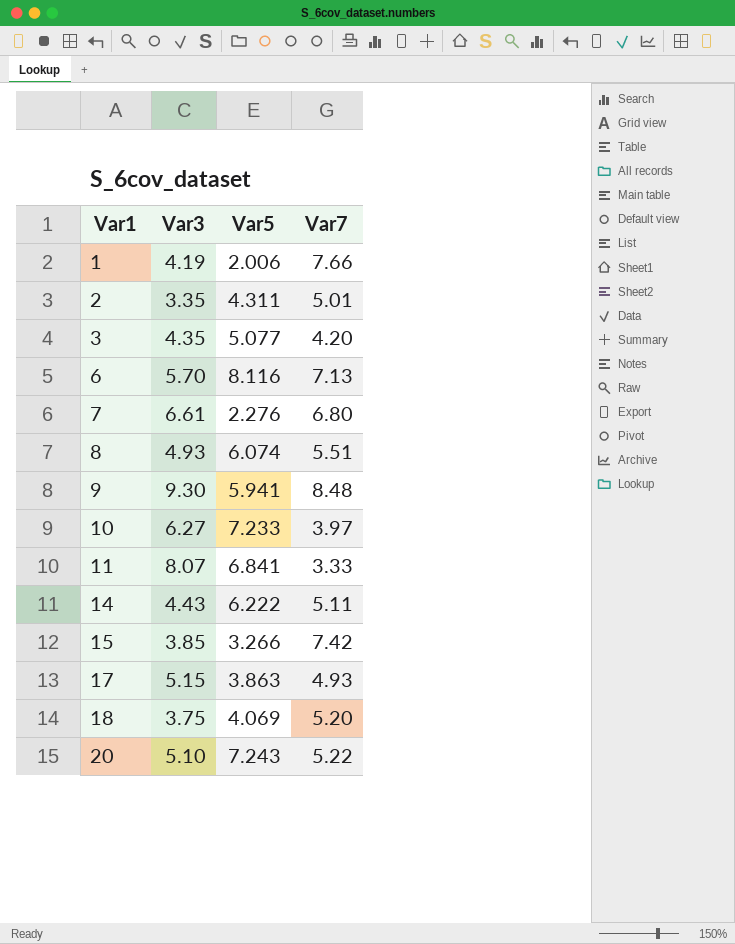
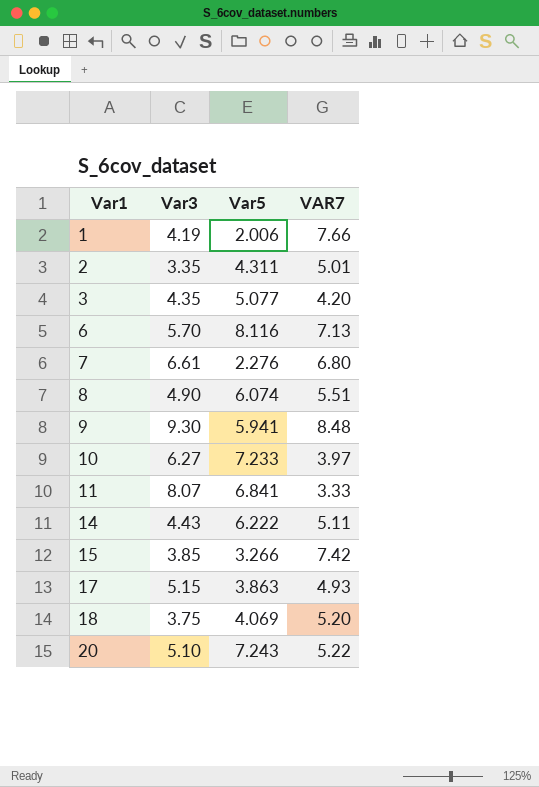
column name: Var7 -> VAR7
8 | Var3: 4.93 -> 4.90

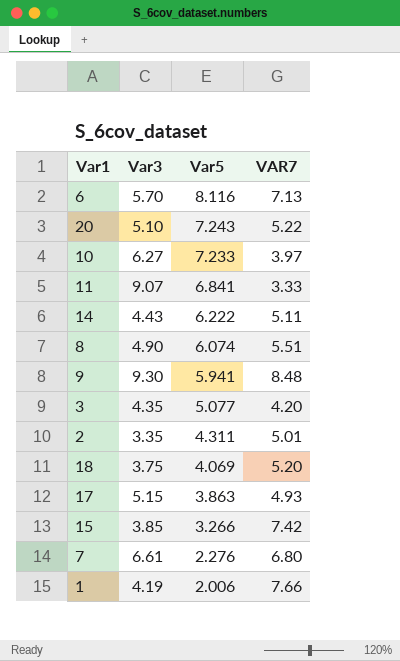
row order: Var1 ascending -> Var5 descending
11 | Var3: 8.07 -> 9.07

